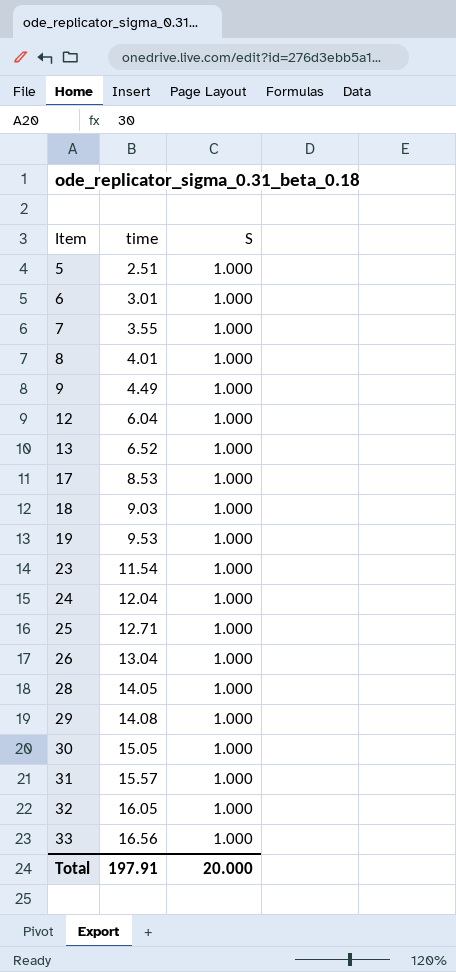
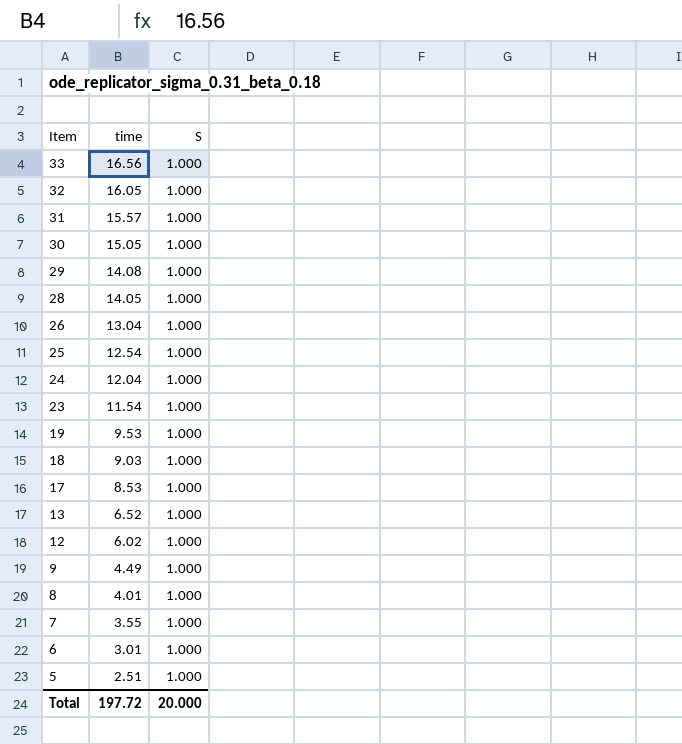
row order: Item ascending -> Item descending
25 | time: 12.71 -> 12.54
12 | time: 6.04 -> 6.02
Total | time: 197.91 -> 197.72

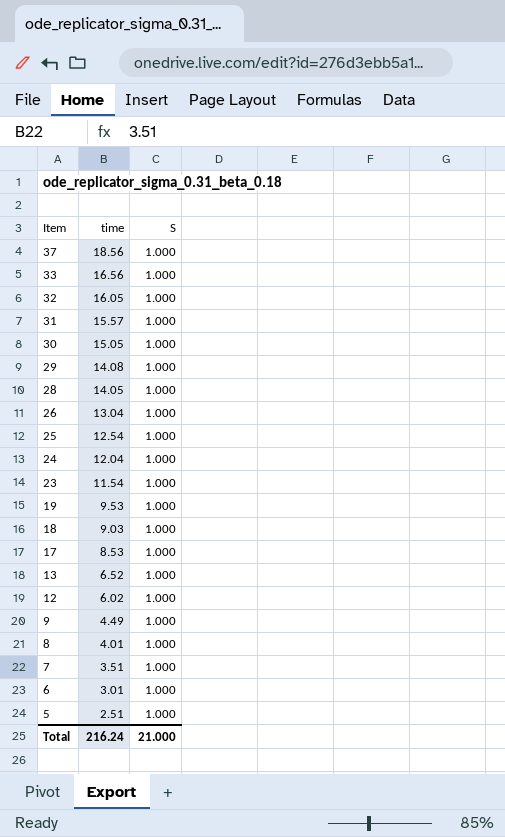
row 37: none -> 18.56 | 1.000
7 | time: 3.55 -> 3.51
Total | time: 197.72 -> 216.24
Total | S: 20.000 -> 21.000

